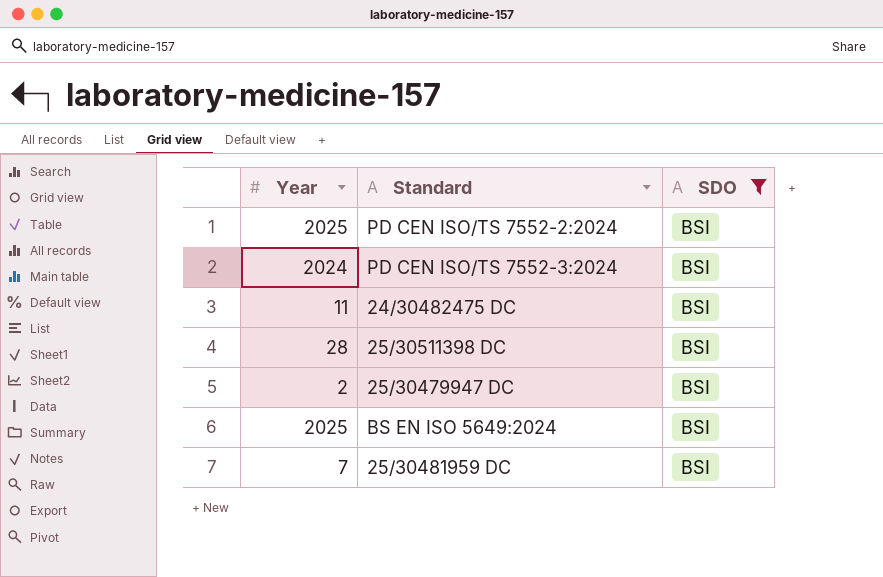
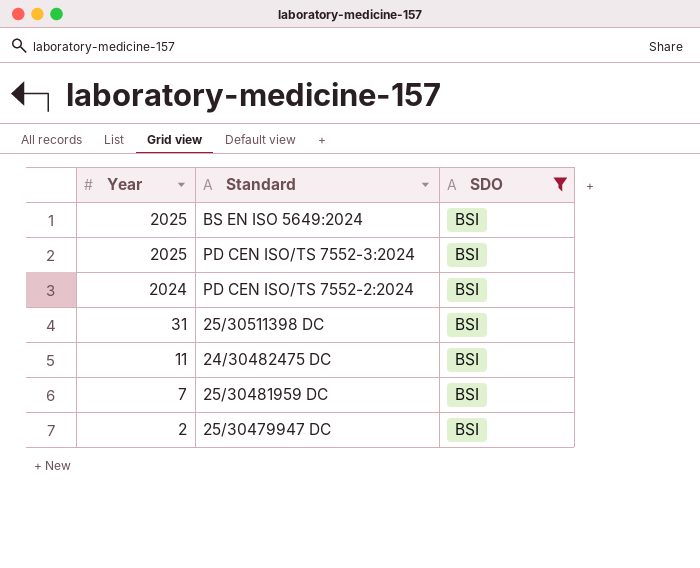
row order: none -> Year descending
PD CEN ISO/TS 7552-3:2024 | Year: 2024 -> 2025
PD CEN ISO/TS 7552-2:2024 | Year: 2025 -> 2024
25/30511398 DC | Year: 28 -> 31

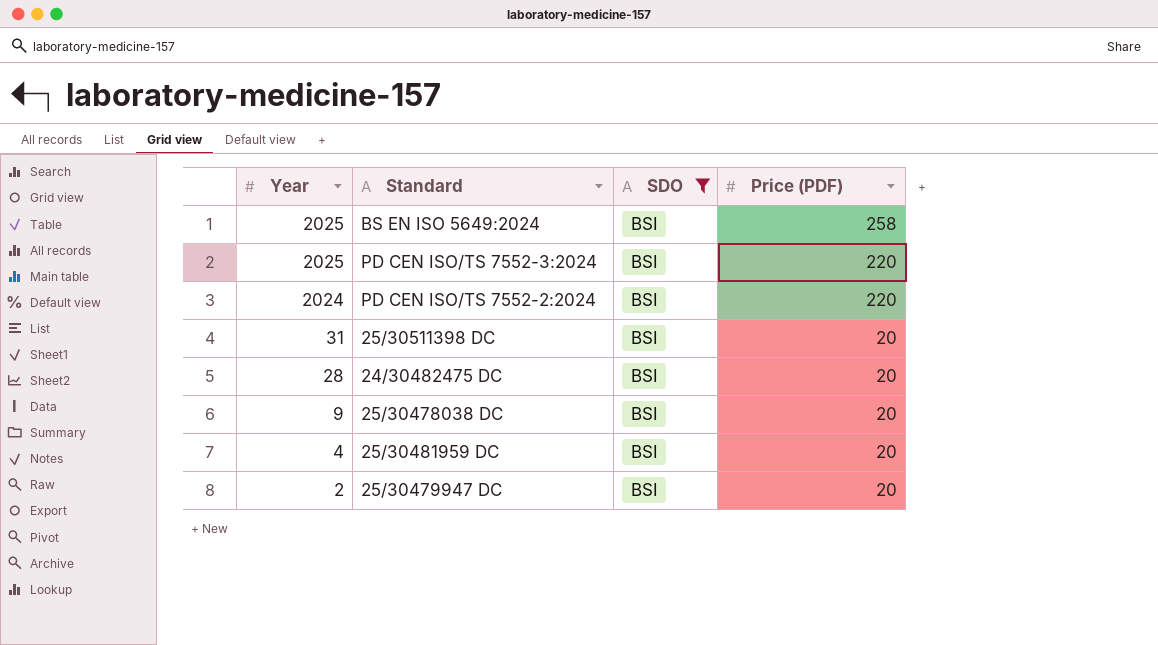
column Price (PDF) | position: none -> 4
24/30482475 DC | Year: 11 -> 28
row 25/30478038 DC: none -> 9 | BSI | 20
25/30481959 DC | Year: 7 -> 4

